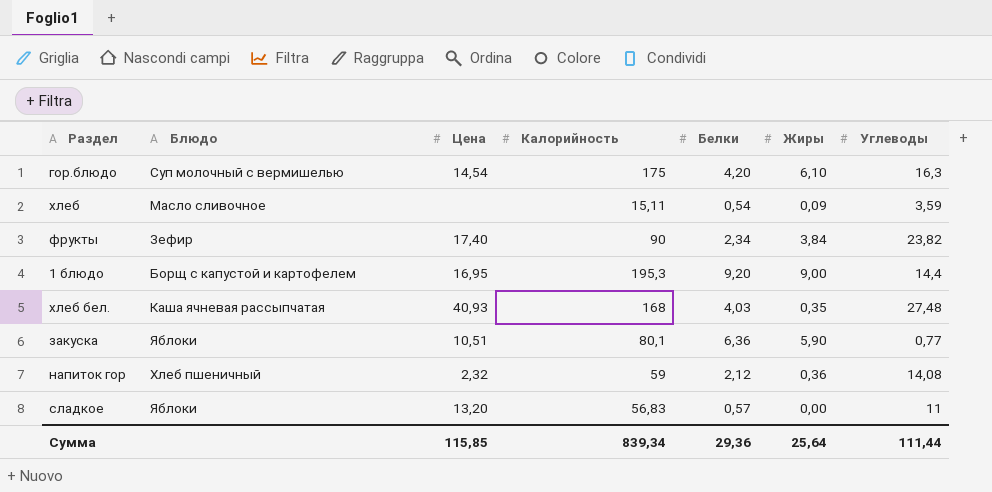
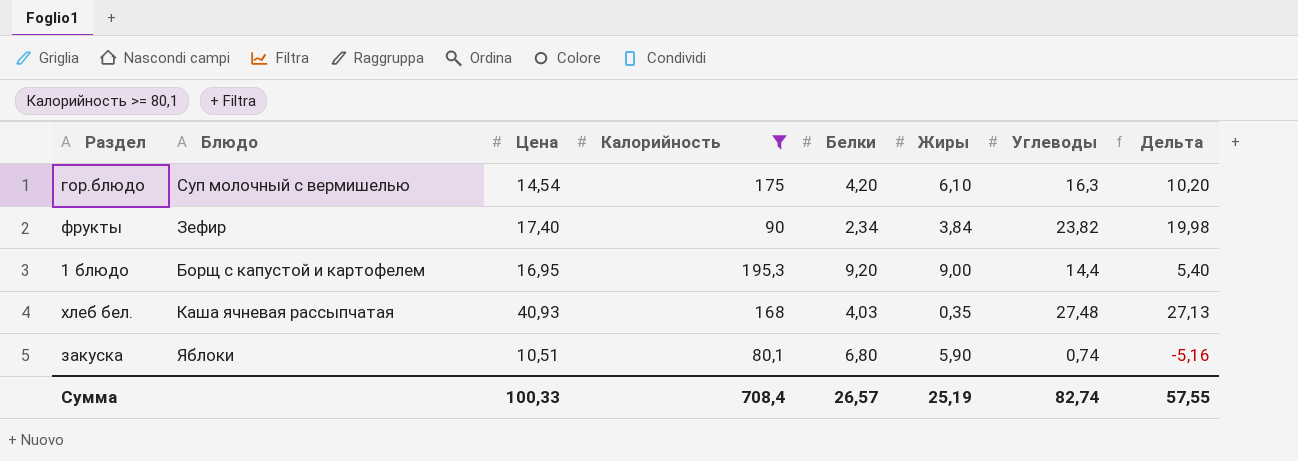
filter: none -> Калорийность >= 80,1
column Дельта | formula: none -> [Углеводы] - [Жиры]
закуска | Белки: 6,36 -> 6,80
закуска | Углеводы: 0,77 -> 0,74
Сумма | Цена: 115,85 -> 100,33
Сумма | Калорийность: 839,34 -> 708,4
Сумма | Белки: 29,36 -> 26,57
Сумма | Жиры: 25,64 -> 25,19
Сумма | Углеводы: 111,44 -> 82,74

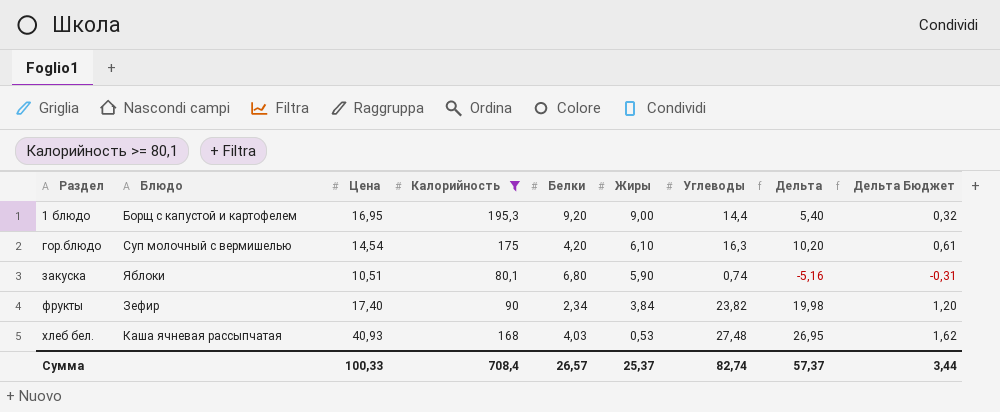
row order: none -> Раздел ascending
column Дельта Бюджет | formula: none -> [Дельта] * 0,06
хлеб бел. | Жиры: 0,35 -> 0,53
хлеб бел. | Дельта: 27,13 -> 26,95
Сумма | Жиры: 25,19 -> 25,37
Сумма | Дельта: 57,55 -> 57,37

